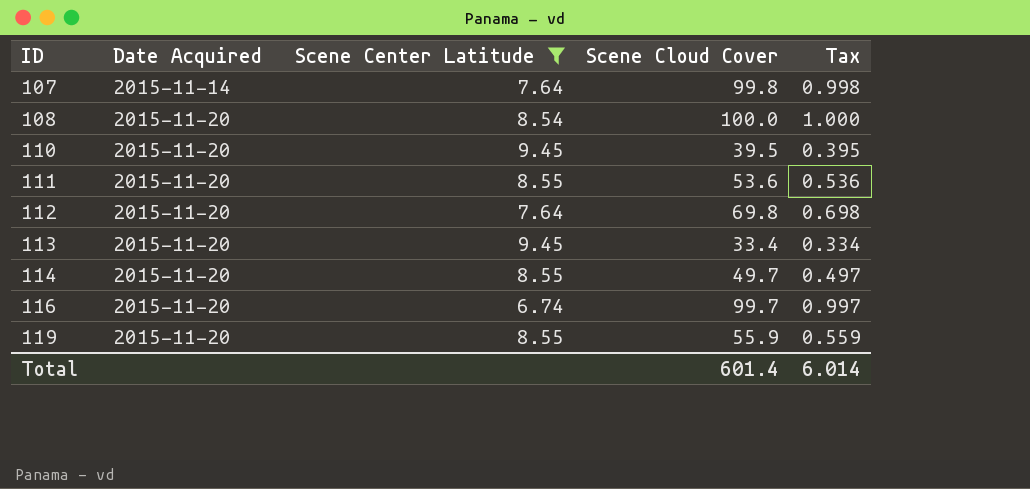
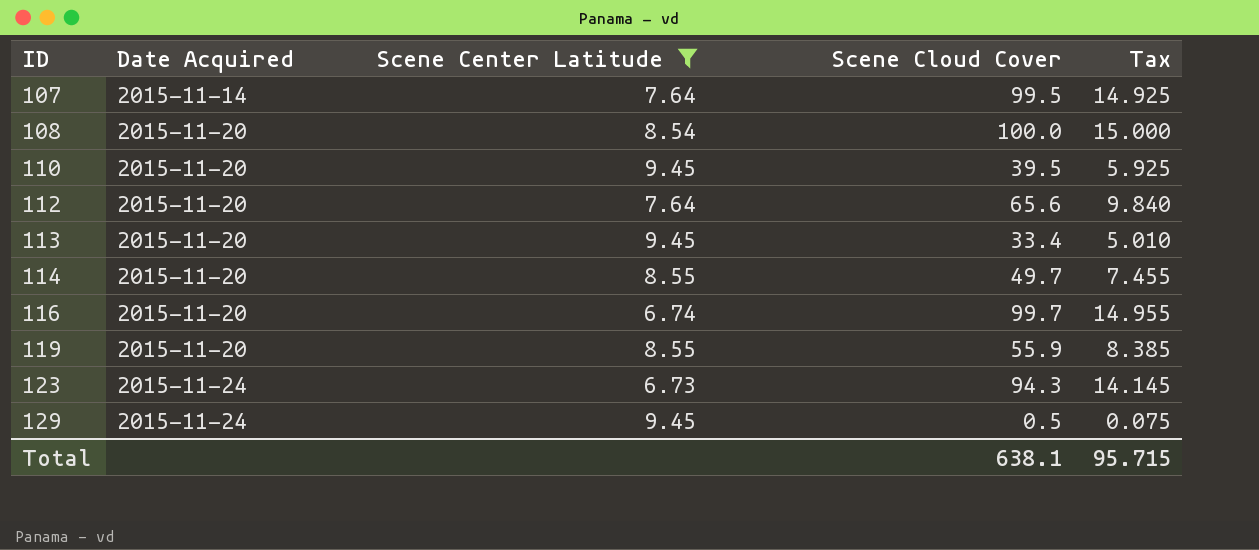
column Tax | formula: [Scene Cloud Cover] * 0.01 -> [Scene Cloud Cover] * 0.15
row 111: 2015-11-20 | 8.55 | 53.6 | 0.536 -> none
107 | Scene Cloud Cover: 99.8 -> 99.5
112 | Scene Cloud Cover: 69.8 -> 65.6
row 123: none -> 2015-11-24 | 6.73 | 94.3 | 14.145
row 129: none -> 2015-11-24 | 9.45 | 0.5 | 0.075
Total | Scene Cloud Cover: 601.4 -> 638.1
Total | Tax: 6.014 -> 95.715

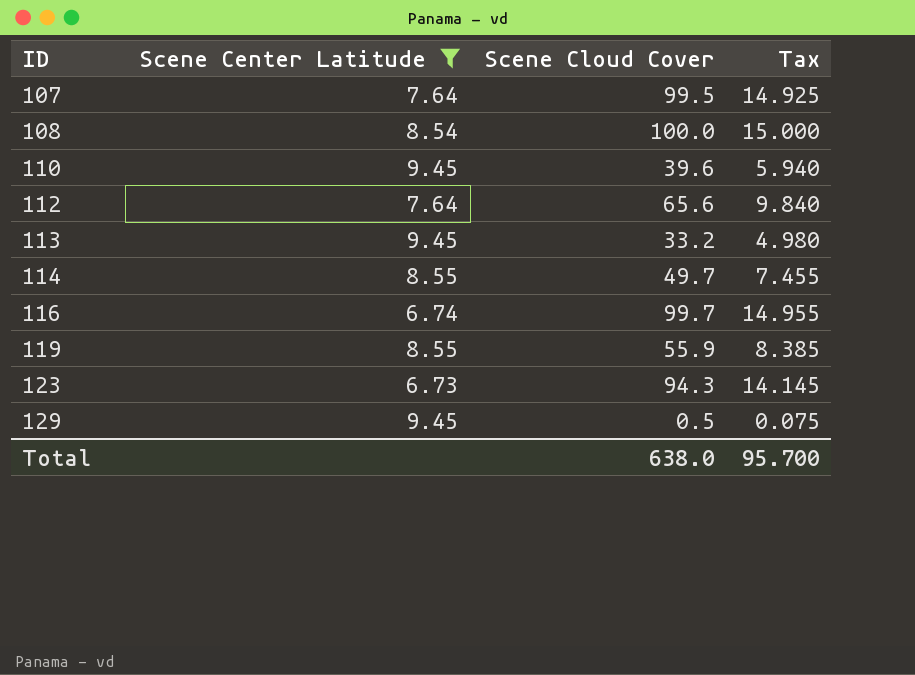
column Date Acquired | position: 2 -> none
110 | Scene Cloud Cover: 39.5 -> 39.6
110 | Tax: 5.925 -> 5.940
113 | Scene Cloud Cover: 33.4 -> 33.2
113 | Tax: 5.010 -> 4.980
Total | Scene Cloud Cover: 638.1 -> 638.0
Total | Tax: 95.715 -> 95.700

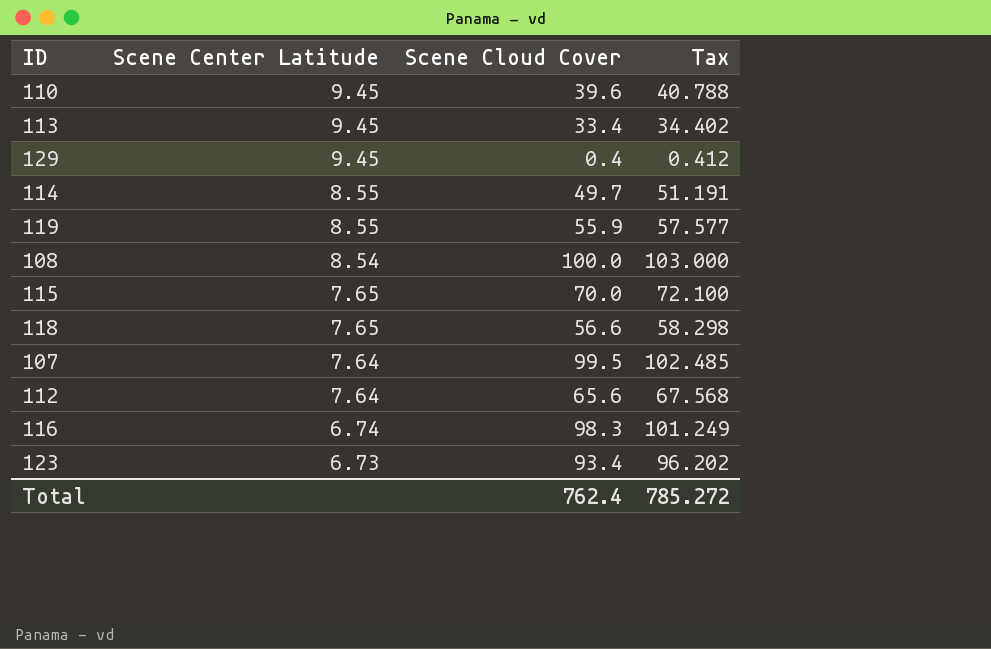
filter: Scene Center Latitude != 7.65 -> none
row order: ID ascending -> Scene Center Latitude descending
column Tax | formula: [Scene Cloud Cover] * 0.15 -> [Scene Cloud Cover] * 1.03
113 | Scene Cloud Cover: 33.2 -> 33.4
129 | Scene Cloud Cover: 0.5 -> 0.4
116 | Scene Cloud Cover: 99.7 -> 98.3
123 | Scene Cloud Cover: 94.3 -> 93.4
Total | Scene Cloud Cover: 638.0 -> 762.4
Total | Tax: 95.700 -> 785.272

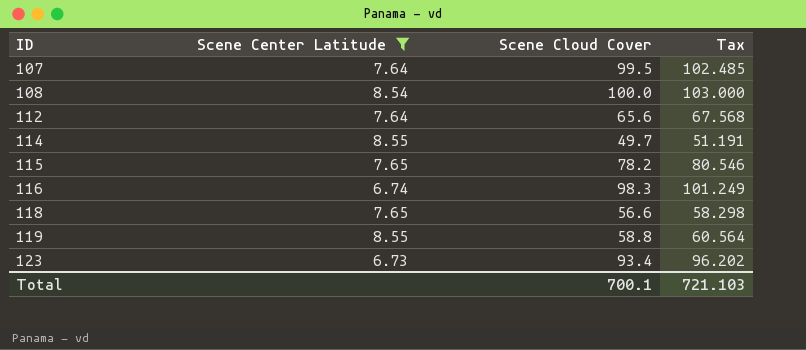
filter: none -> Scene Center Latitude != 9.45
row order: Scene Center Latitude descending -> ID ascending
115 | Scene Cloud Cover: 70.0 -> 78.2
115 | Tax: 72.100 -> 80.546
119 | Scene Cloud Cover: 55.9 -> 58.8
119 | Tax: 57.577 -> 60.564
Total | Scene Cloud Cover: 762.4 -> 700.1
Total | Tax: 785.272 -> 721.103

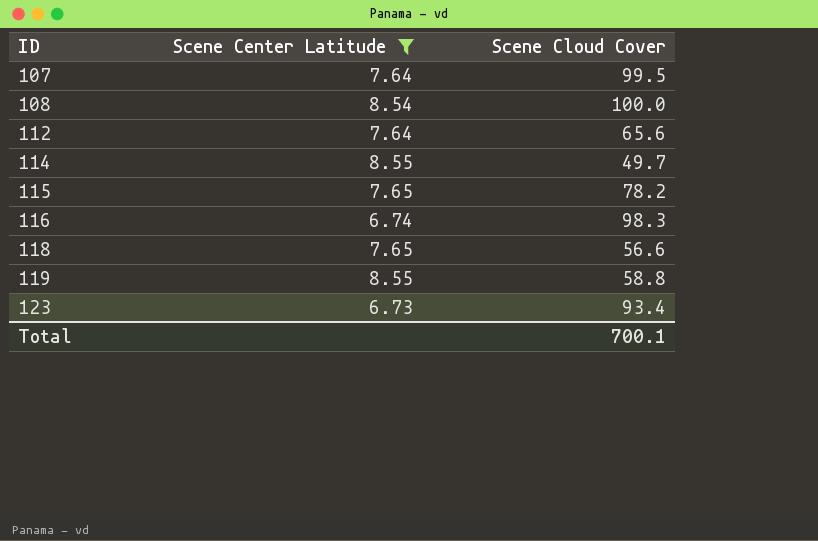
column Tax | formula: [Scene Cloud Cover] * 1.03 -> none

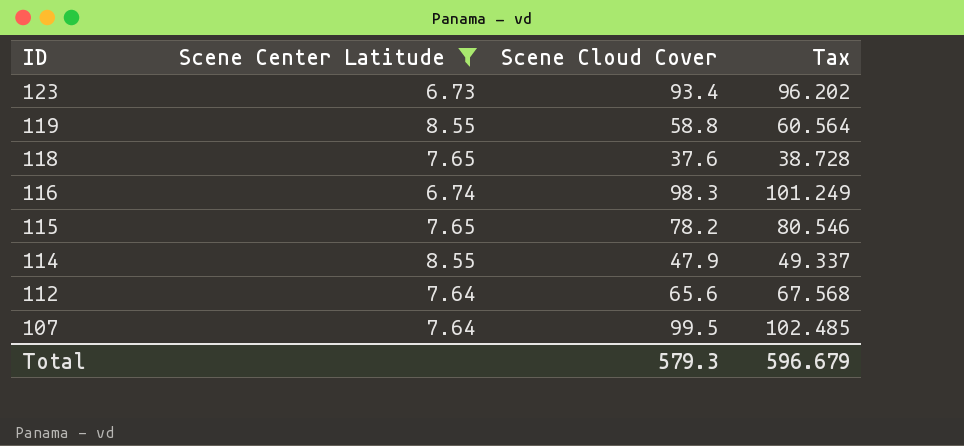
row order: ID ascending -> ID descending
column Tax | formula: none -> [Scene Cloud Cover] * 1.03
row 108: 8.54 | 100.0 -> none
118 | Scene Cloud Cover: 56.6 -> 37.6
114 | Scene Cloud Cover: 49.7 -> 47.9
Total | Scene Cloud Cover: 700.1 -> 579.3

